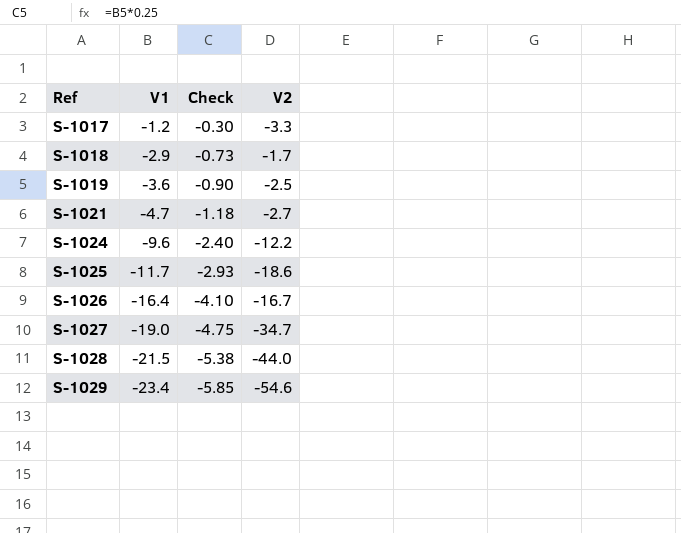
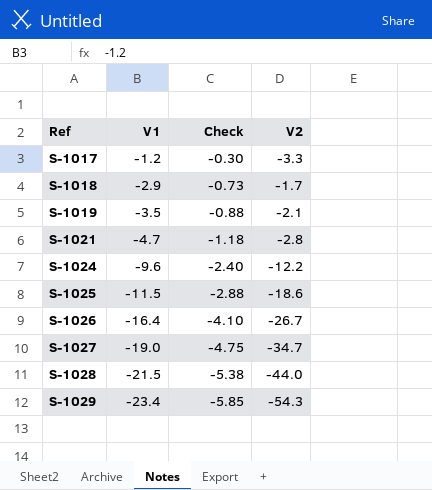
S-1019 | V1: -3.6 -> -3.5
S-1019 | Check: -0.90 -> -0.88
S-1019 | V2: -2.5 -> -2.1
S-1021 | V2: -2.7 -> -2.8
S-1025 | V1: -11.7 -> -11.5
S-1025 | Check: -2.93 -> -2.88
S-1026 | V2: -16.7 -> -26.7
S-1029 | V2: -54.6 -> -54.3

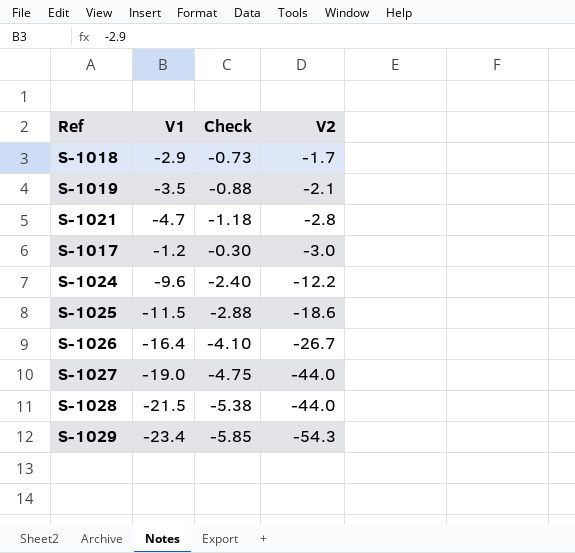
row order: Ref ascending -> V2 descending
S-1017 | V2: -3.3 -> -3.0
S-1027 | V2: -34.7 -> -44.0

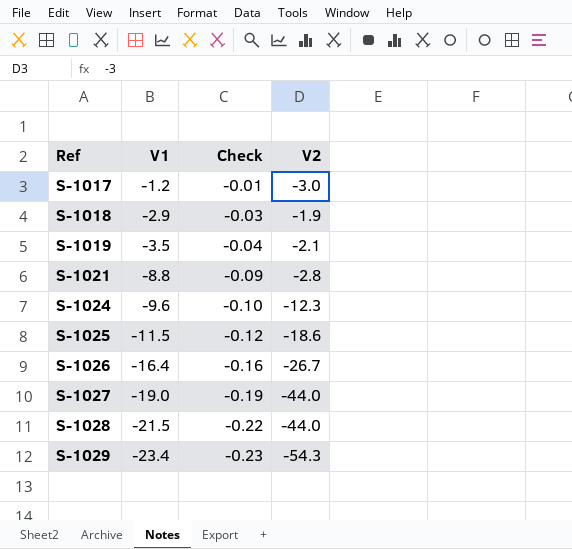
row order: V2 descending -> Ref ascending
column Check | formula: [V1] * 0.25 -> [V1] * 0.01
S-1018 | V2: -1.7 -> -1.9
S-1021 | V1: -4.7 -> -8.8
S-1024 | V2: -12.2 -> -12.3

